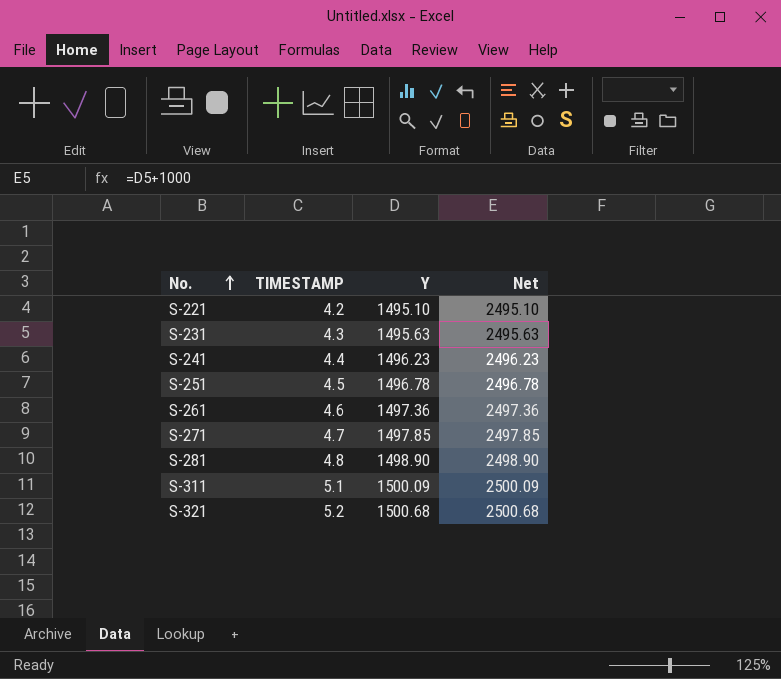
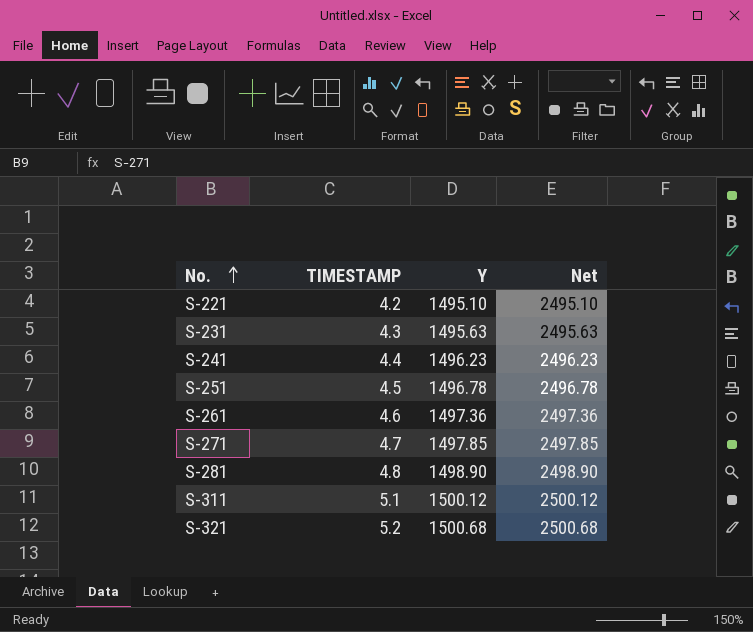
S-311 | Y: 1500.09 -> 1500.12
S-311 | Net: 2500.09 -> 2500.12

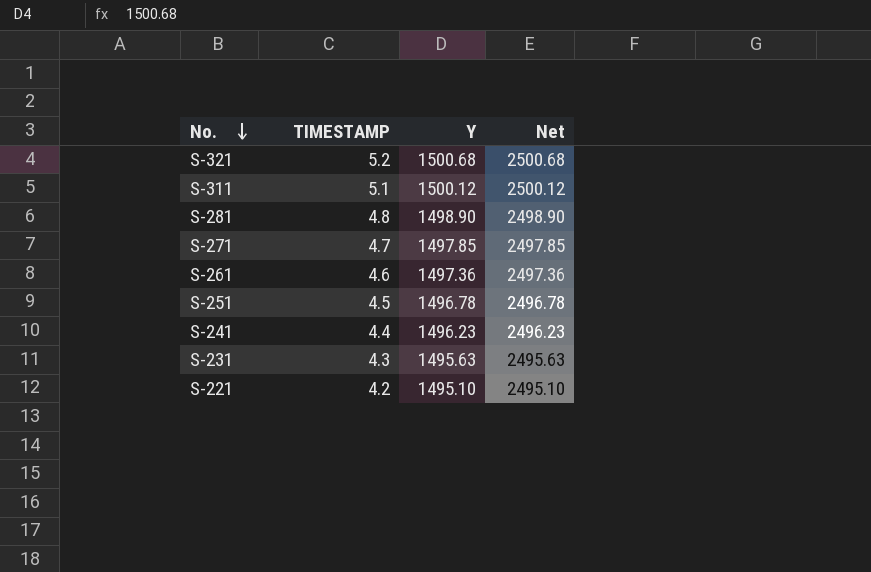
row order: No. ascending -> No. descending

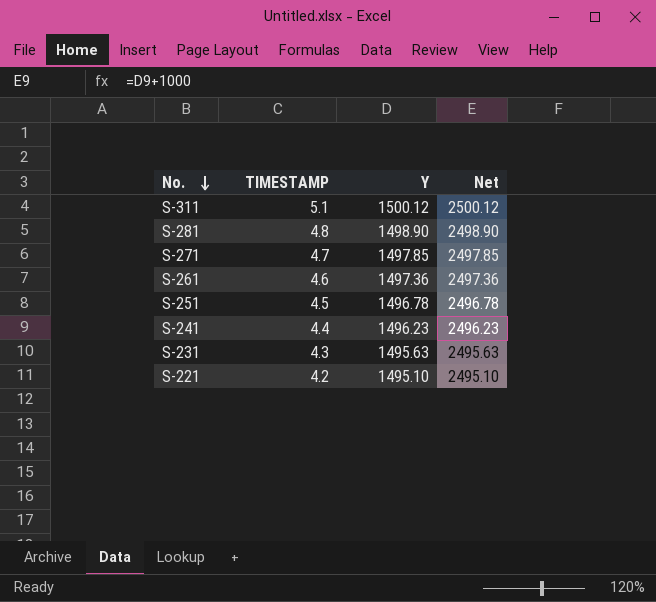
row S-321: 5.2 | 1500.68 | 2500.68 -> none

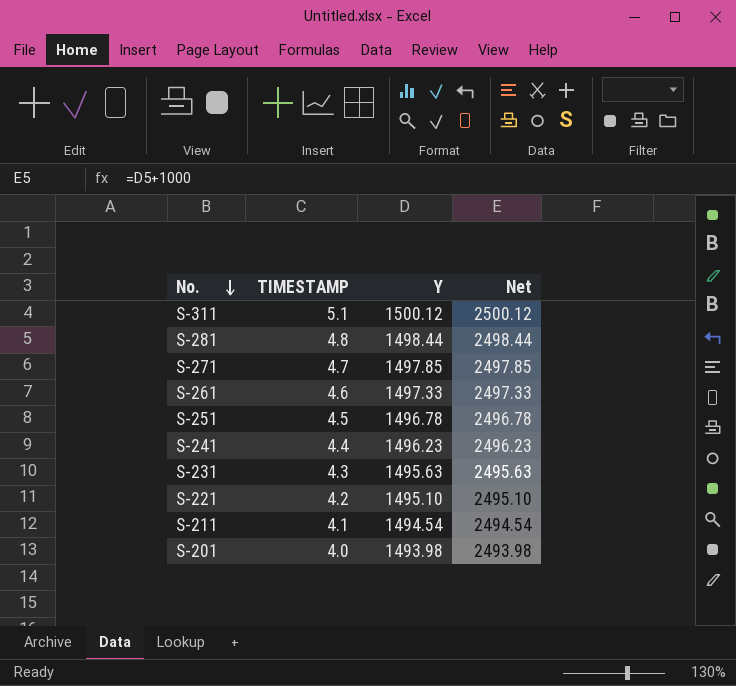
S-281 | Y: 1498.90 -> 1498.44
S-281 | Net: 2498.90 -> 2498.44
S-261 | Y: 1497.36 -> 1497.33
S-261 | Net: 2497.36 -> 2497.33
row S-211: none -> 4.1 | 1494.54 | 2494.54
row S-201: none -> 4.0 | 1493.98 | 2493.98

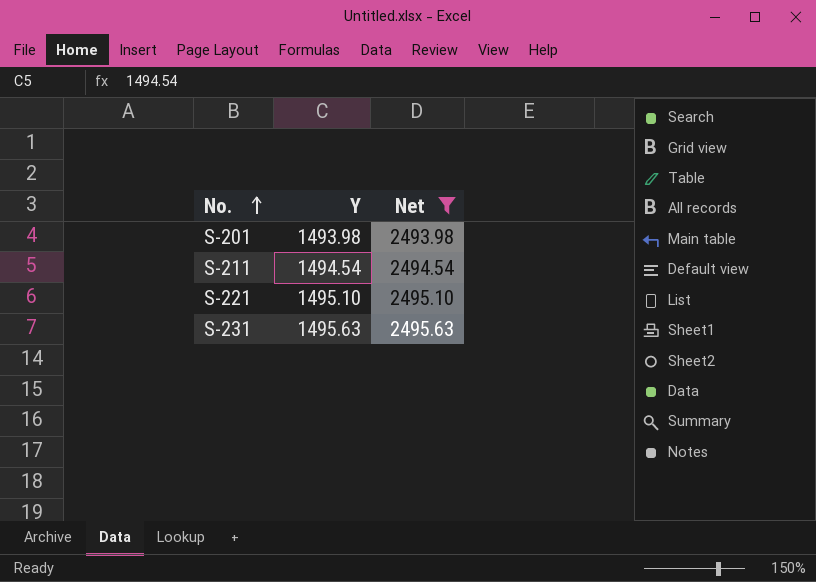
filter: none -> Net <= 2495.63
row order: No. descending -> No. ascending
column TIMESTAMP | position: 2 -> none

